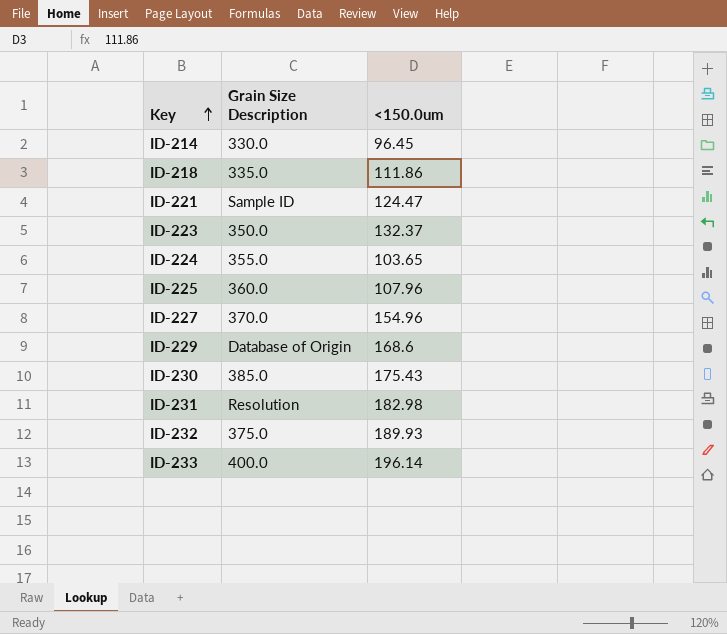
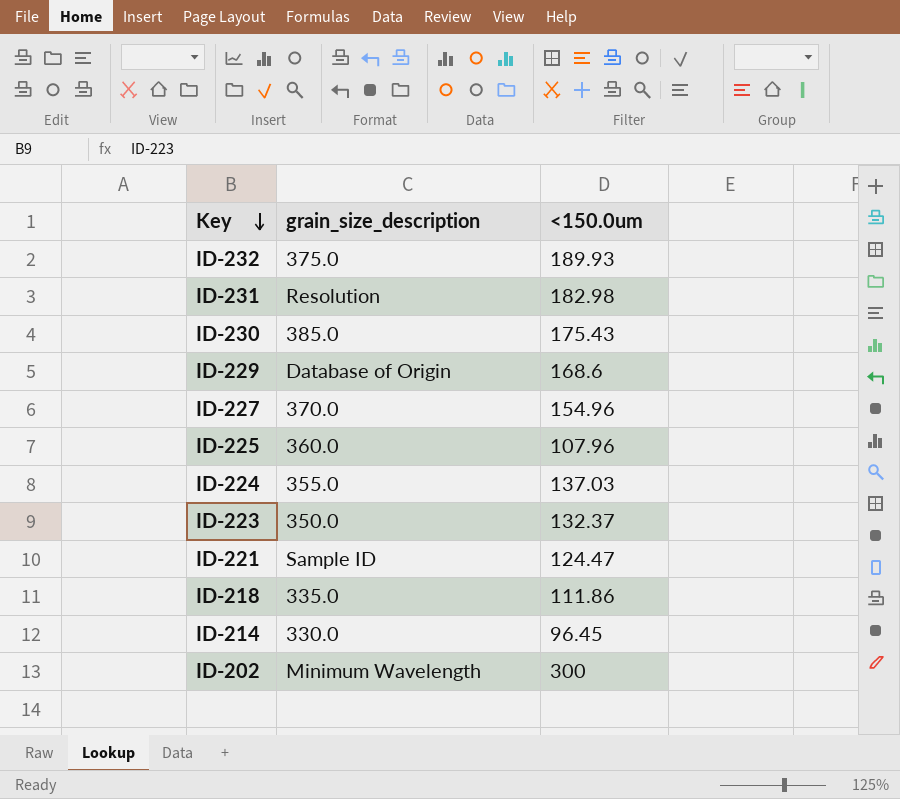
row order: Key ascending -> Key descending
column name: Grain Size Description -> grain_size_description
row ID-233: 400.0 | 196.14 -> none
ID-224 | <150.0um: 103.65 -> 137.03
row ID-202: none -> Minimum Wavelength | 300

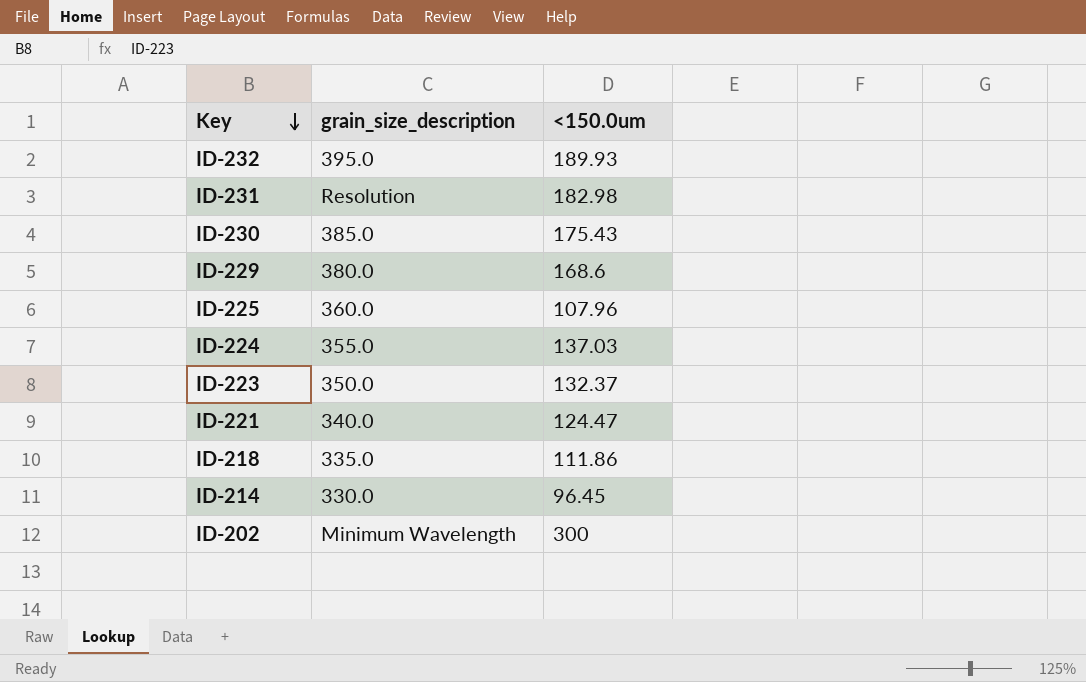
row ID-227: 370.0 | 154.96 -> none
ID-232 | grain_size_description: 375.0 -> 395.0
ID-229 | grain_size_description: Database of Origin -> 380.0
ID-221 | grain_size_description: Sample ID -> 340.0

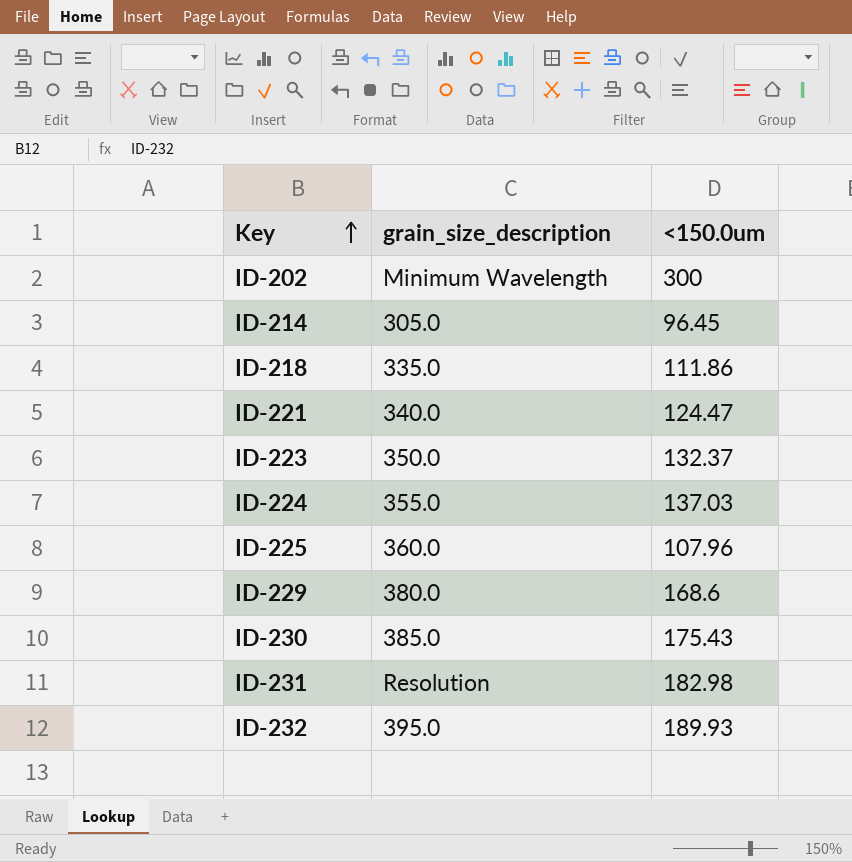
row order: Key descending -> Key ascending
ID-214 | grain_size_description: 330.0 -> 305.0

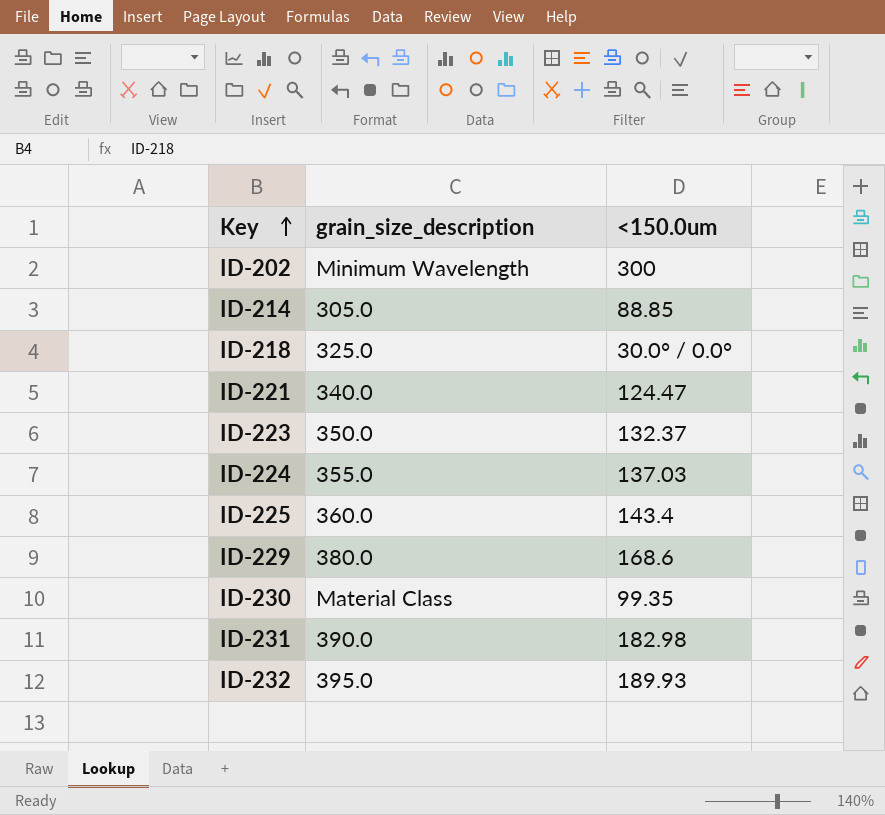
ID-214 | <150.0um: 96.45 -> 88.85
ID-218 | grain_size_description: 335.0 -> 325.0
ID-218 | <150.0um: 111.86 -> 30.0° / 0.0°
ID-225 | <150.0um: 107.96 -> 143.4
ID-230 | grain_size_description: 385.0 -> Material Class
ID-230 | <150.0um: 175.43 -> 99.35
ID-231 | grain_size_description: Resolution -> 390.0

